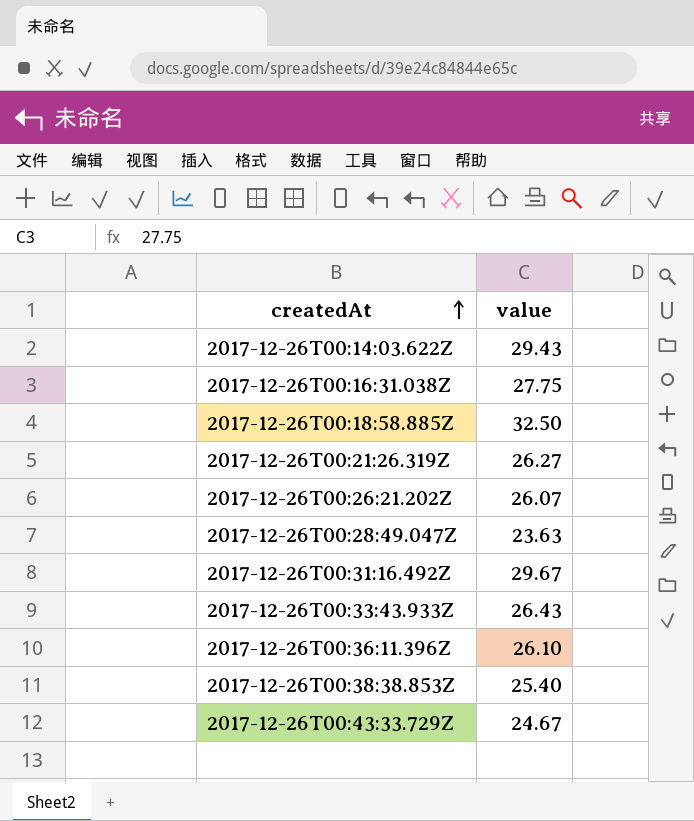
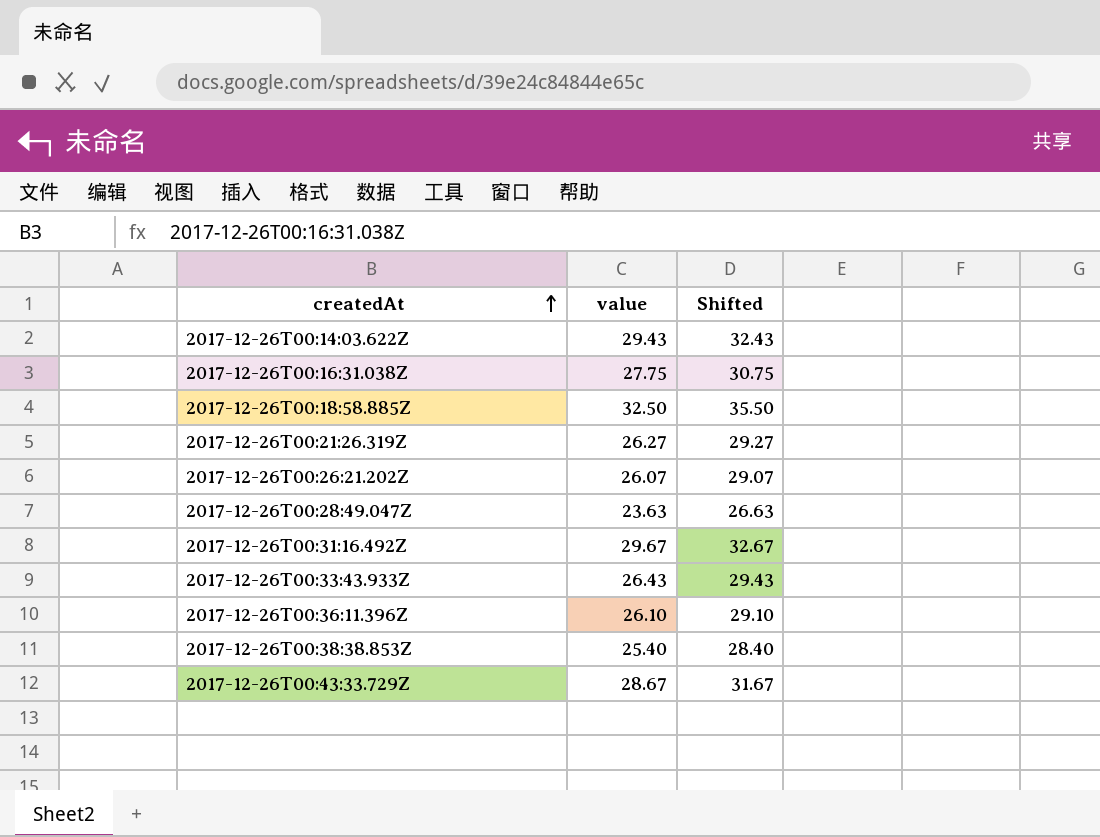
column Shifted | formula: none -> [value] + 3
2017-12-26T00:43:33.729Z | value: 24.67 -> 28.67

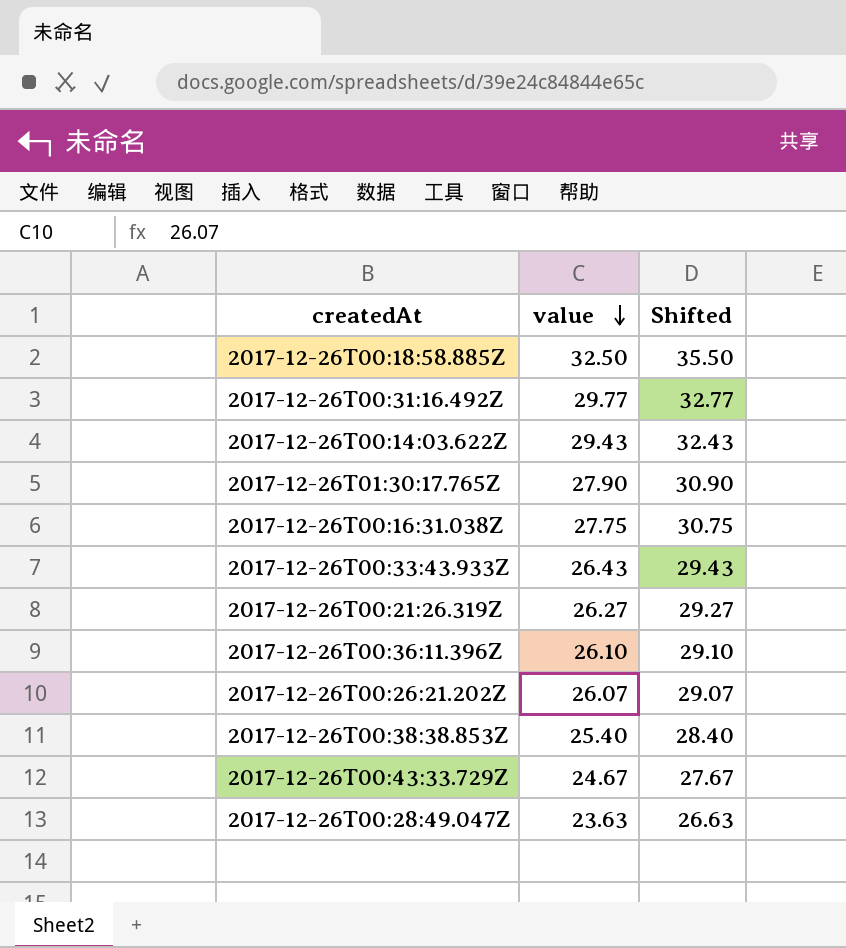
row order: createdAt ascending -> value descending
2017-12-26T00:31:16.492Z | value: 29.67 -> 29.77
2017-12-26T00:31:16.492Z | Shifted: 32.67 -> 32.77
row 2017-12-26T01:30:17.765Z: none -> 27.90 | 30.90
2017-12-26T00:43:33.729Z | value: 28.67 -> 24.67
2017-12-26T00:43:33.729Z | Shifted: 31.67 -> 27.67

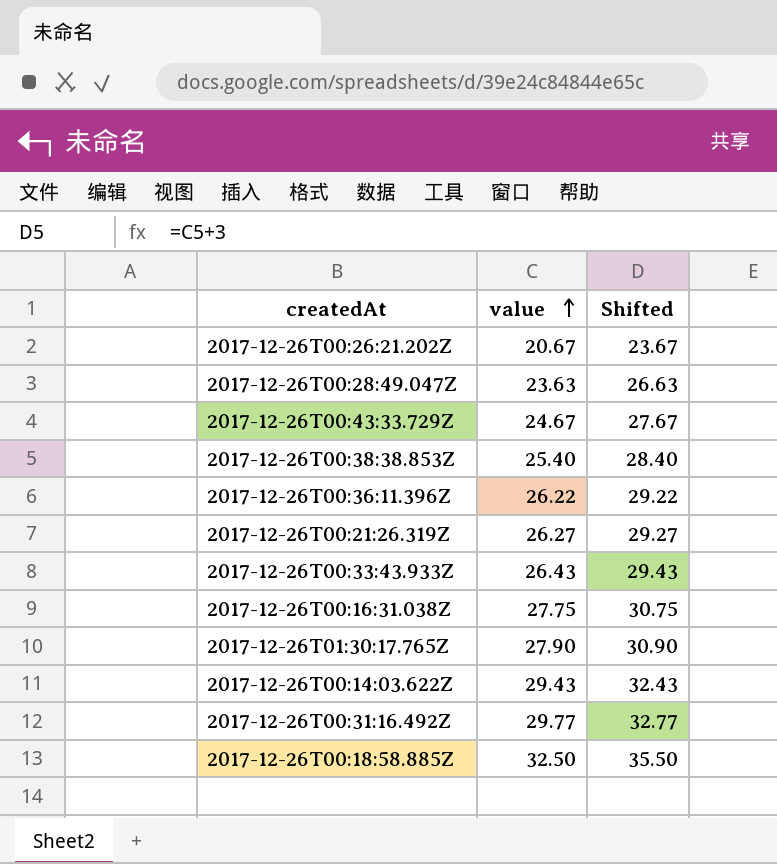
row order: value descending -> value ascending
2017-12-26T00:26:21.202Z | value: 26.07 -> 20.67
2017-12-26T00:26:21.202Z | Shifted: 29.07 -> 23.67
2017-12-26T00:36:11.396Z | value: 26.10 -> 26.22
2017-12-26T00:36:11.396Z | Shifted: 29.10 -> 29.22

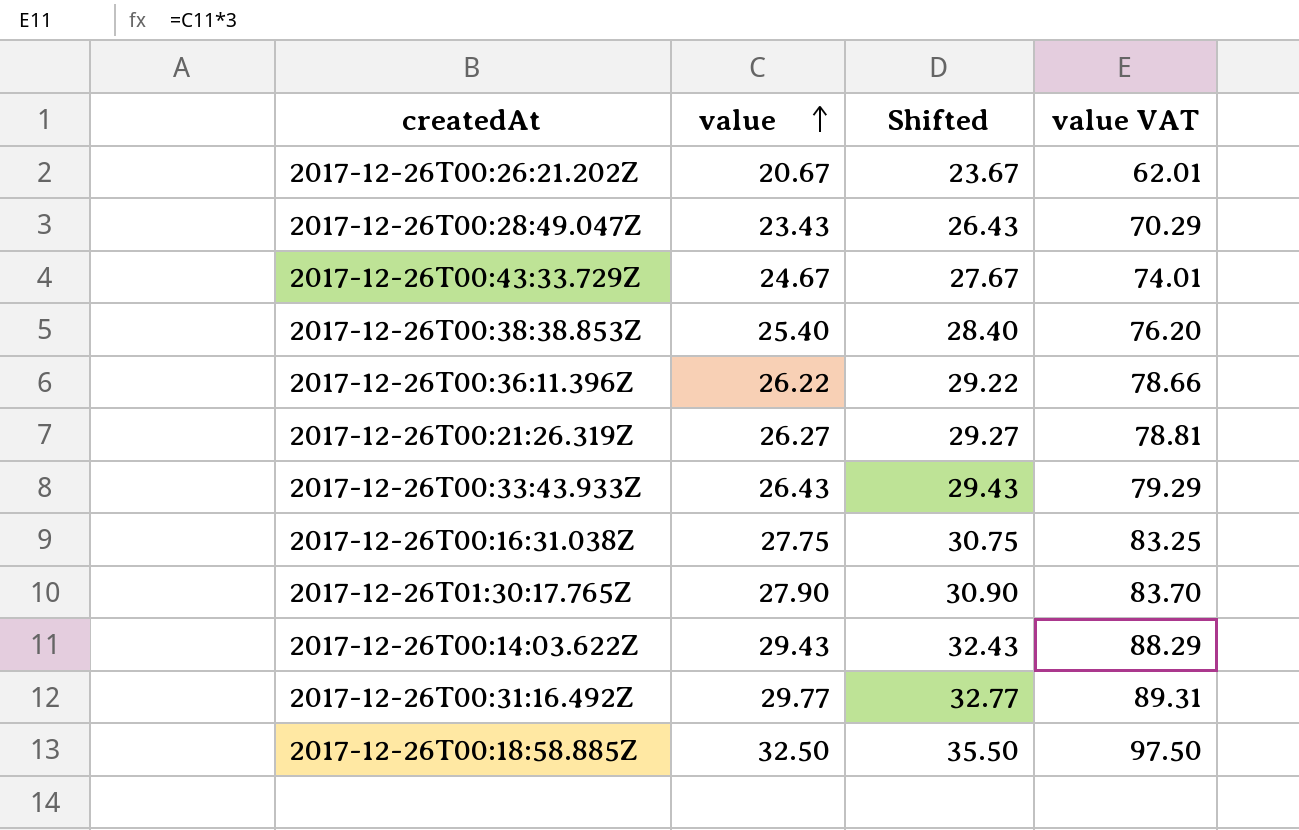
column value VAT | formula: none -> [value] * 3
2017-12-26T00:28:49.047Z | value: 23.63 -> 23.43
2017-12-26T00:28:49.047Z | Shifted: 26.63 -> 26.43

